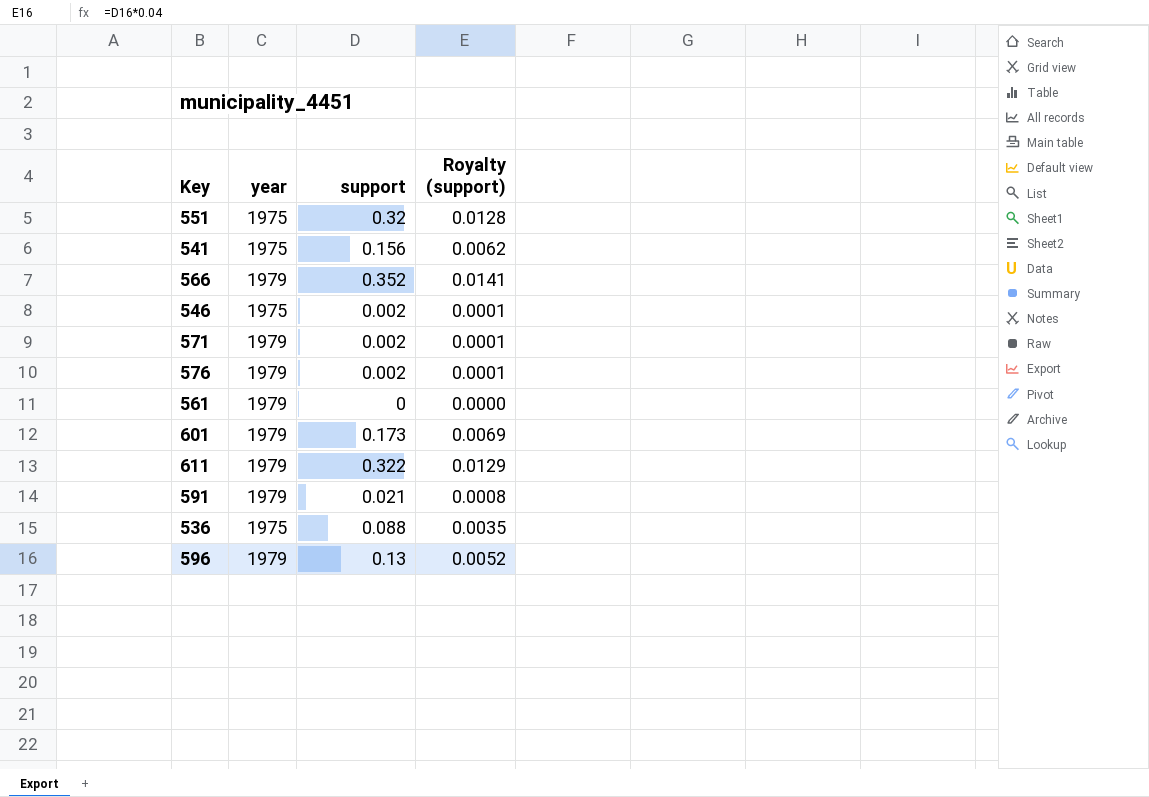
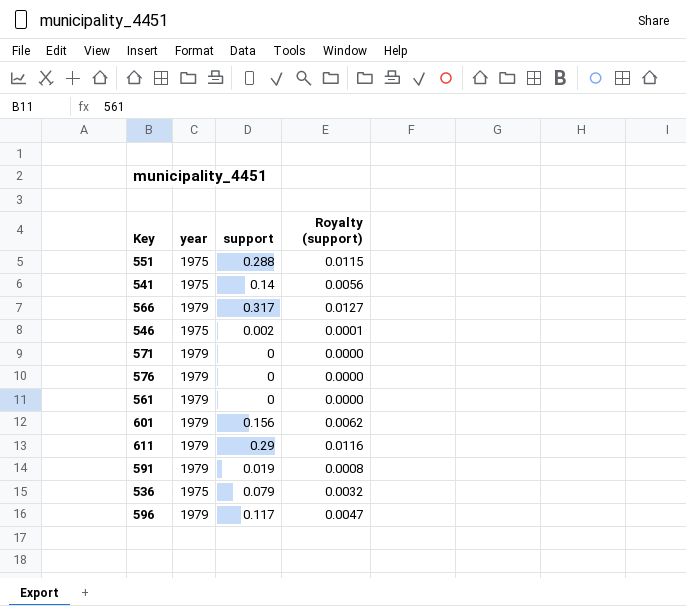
551 | support: 0.32 -> 0.288
551 | Royalty (support): 0.0128 -> 0.0115
541 | support: 0.156 -> 0.14
541 | Royalty (support): 0.0062 -> 0.0056
566 | support: 0.352 -> 0.317
566 | Royalty (support): 0.0141 -> 0.0127
571 | support: 0.002 -> 0
571 | Royalty (support): 0.0001 -> 0.0000
576 | support: 0.002 -> 0
576 | Royalty (support): 0.0001 -> 0.0000
601 | support: 0.173 -> 0.156
601 | Royalty (support): 0.0069 -> 0.0062
611 | support: 0.322 -> 0.29
611 | Royalty (support): 0.0129 -> 0.0116
591 | support: 0.021 -> 0.019
536 | support: 0.088 -> 0.079
536 | Royalty (support): 0.0035 -> 0.0032
596 | support: 0.13 -> 0.117
596 | Royalty (support): 0.0052 -> 0.0047

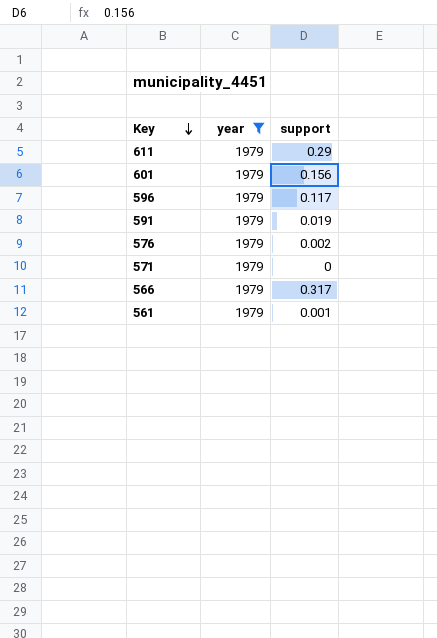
filter: none -> year = 1979
row order: none -> Key descending
column Royalty (support) | formula: [support] * 0.04 -> none
576 | support: 0 -> 0.002
561 | support: 0 -> 0.001

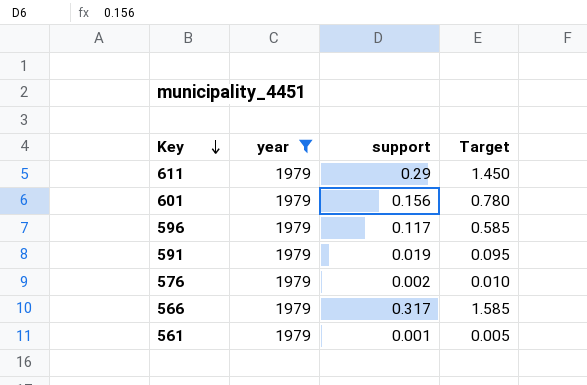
column Target | formula: none -> [support] * 5
row 571: 1979 | 0 -> none

